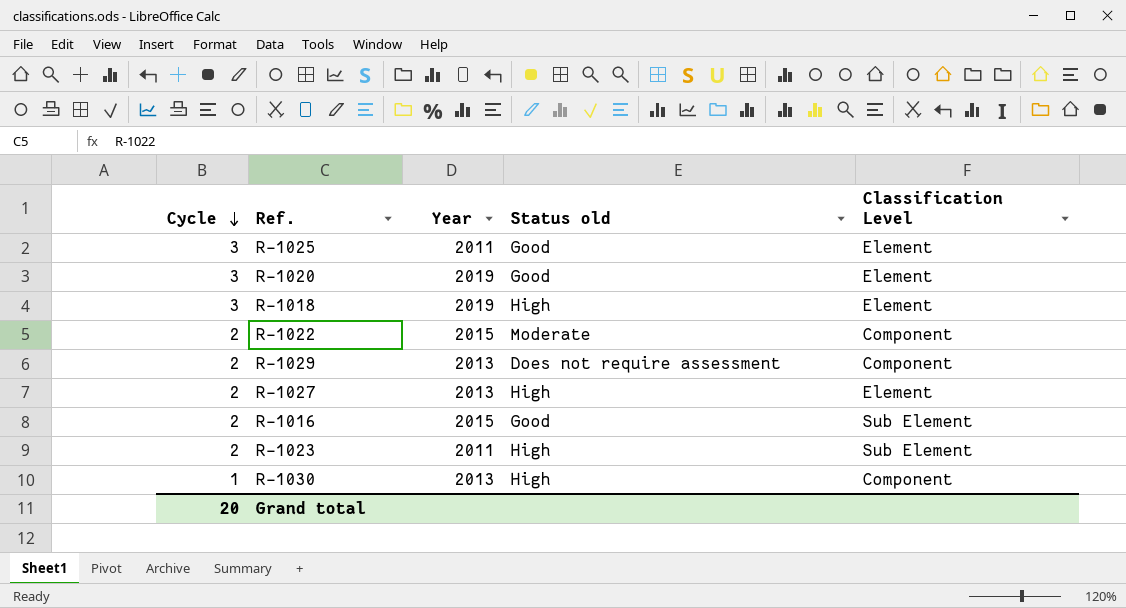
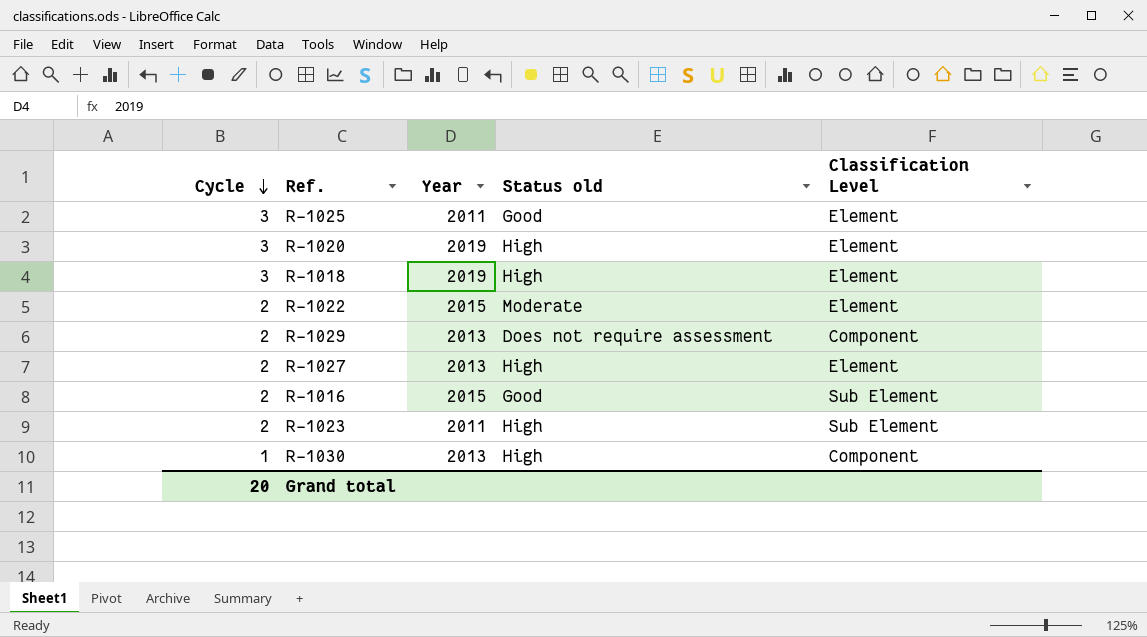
R-1020 | Status old: Good -> High
R-1022 | Classification Level: Component -> Element

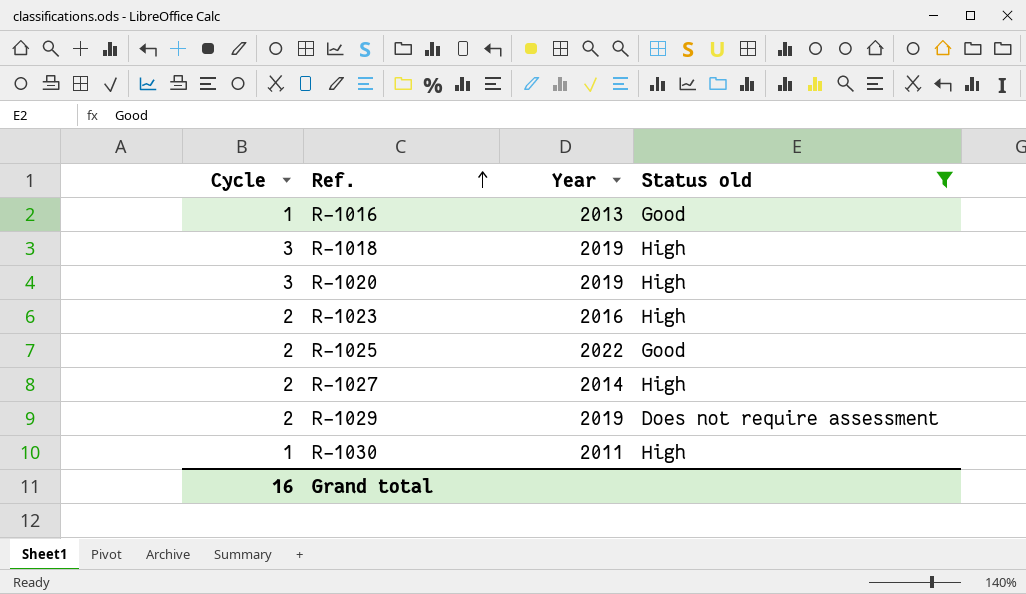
filter: none -> Status old != Moderate
row order: Cycle descending -> Ref. ascending
column Classification Level | position: 5 -> none
R-1016 | Cycle: 2 -> 1
R-1016 | Year: 2015 -> 2013
R-1023 | Year: 2011 -> 2016
R-1025 | Cycle: 3 -> 2
R-1025 | Year: 2011 -> 2022
R-1027 | Year: 2013 -> 2014
R-1029 | Year: 2013 -> 2019
R-1030 | Year: 2013 -> 2011
Grand total | Cycle: 20 -> 16

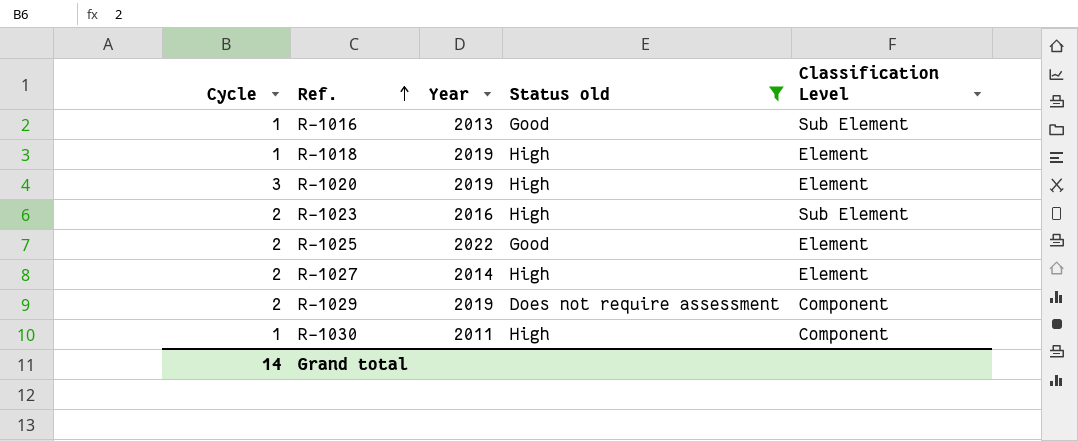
column Classification Level | position: none -> 5
R-1018 | Cycle: 3 -> 1
Grand total | Cycle: 16 -> 14

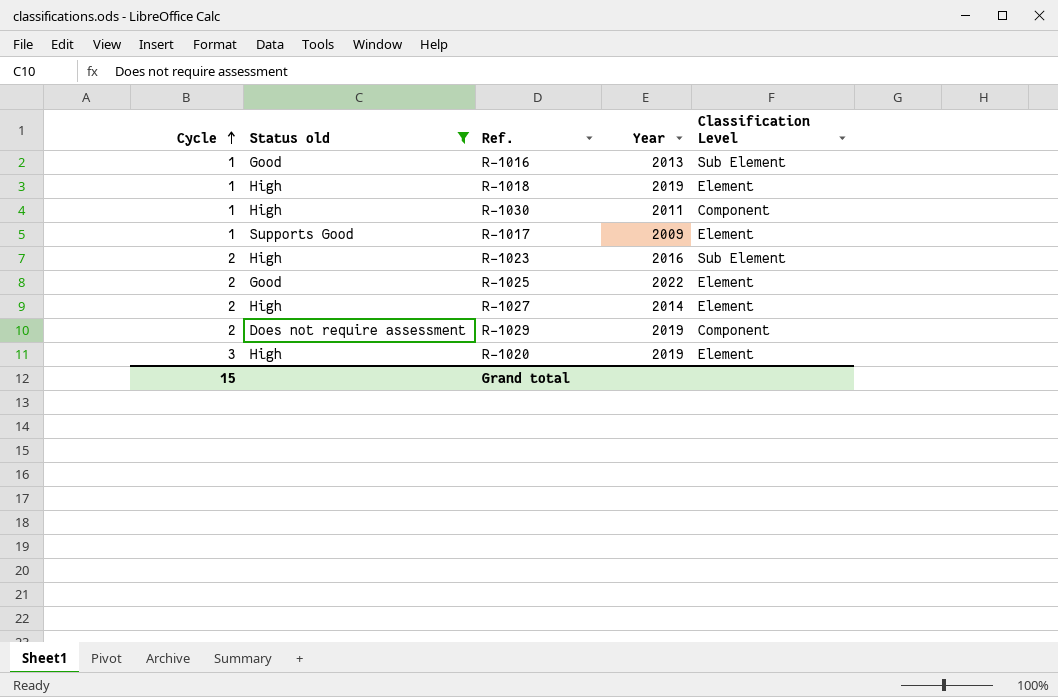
row order: Ref. ascending -> Cycle ascending
column Status old | position: 4 -> 2
row R-1017: none -> 1 | Supports Good | 2009 | Element
Grand total | Cycle: 14 -> 15

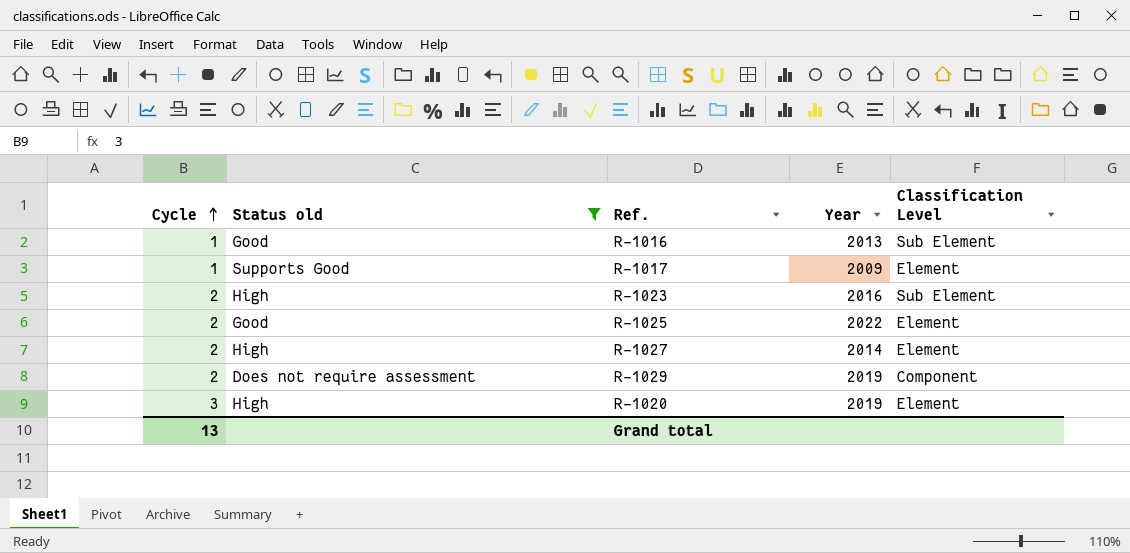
row R-1018: 1 | High | 2019 | Element -> none
row R-1030: 1 | High | 2011 | Component -> none
Grand total | Cycle: 15 -> 13

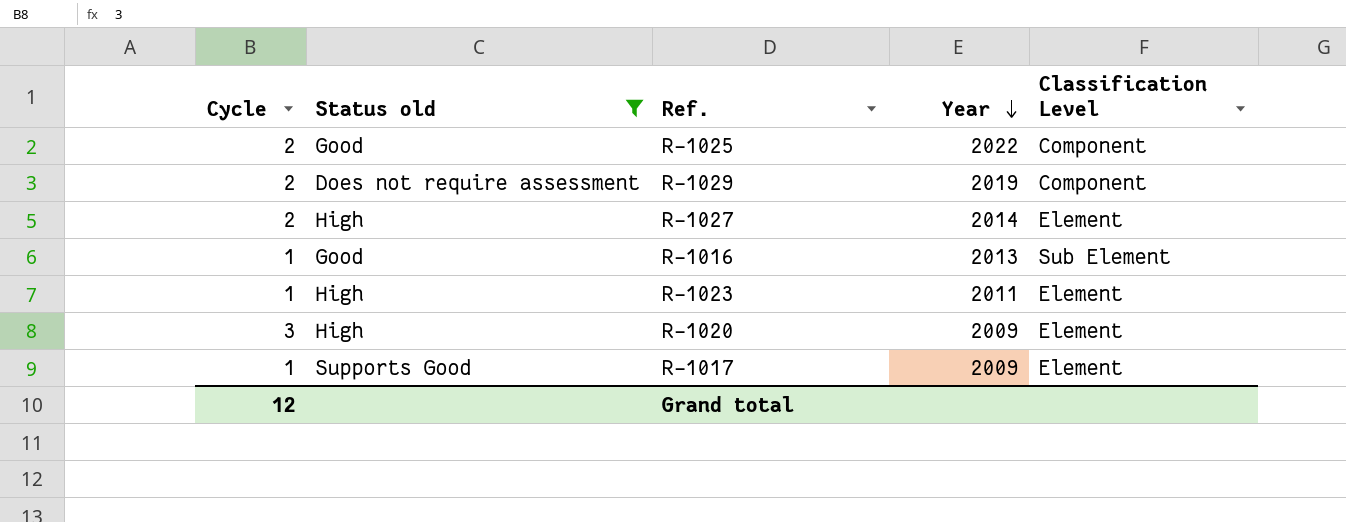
row order: Cycle ascending -> Year descending
R-1025 | Classification Level: Element -> Component
R-1023 | Cycle: 2 -> 1
R-1023 | Year: 2016 -> 2011
R-1023 | Classification Level: Sub Element -> Element
R-1020 | Year: 2019 -> 2009
Grand total | Cycle: 13 -> 12

